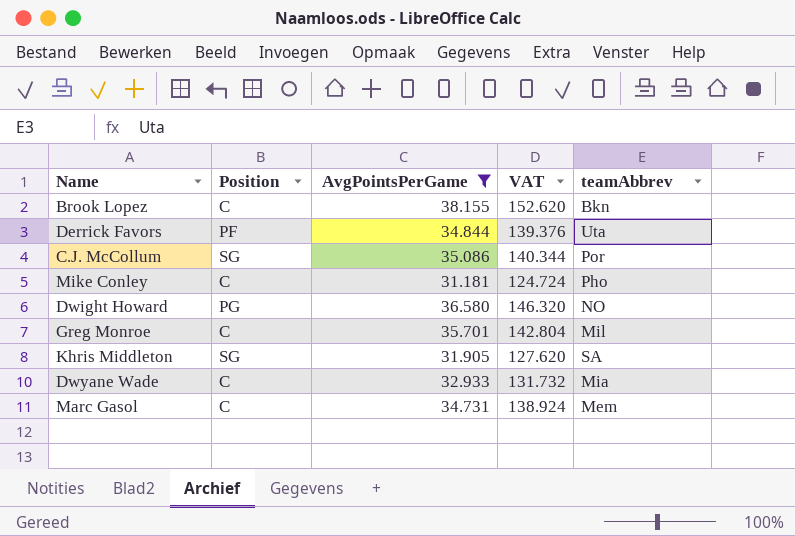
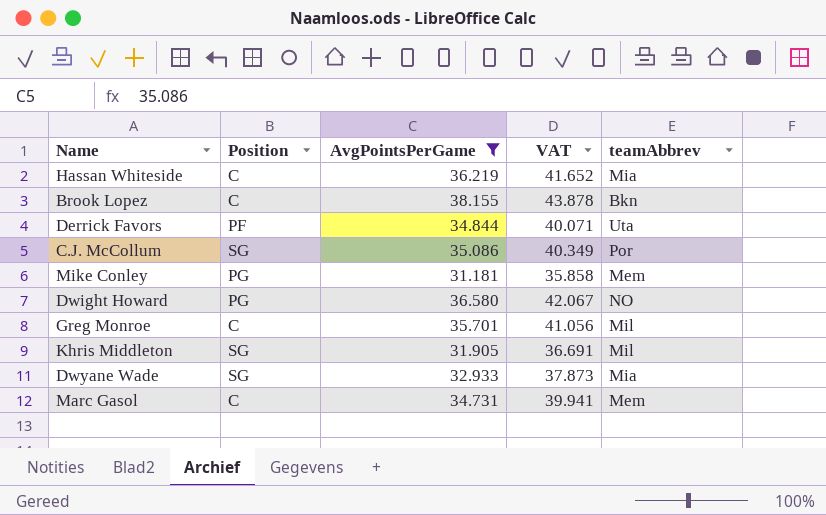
column VAT | formula: [AvgPointsPerGame] * 4 -> [AvgPointsPerGame] * 1.15
row Hassan Whiteside: none -> C | 36.219 | 41.652 | Mia
Mike Conley | Position: C -> PG
Mike Conley | teamAbbrev: Pho -> Mem
Khris Middleton | teamAbbrev: SA -> Mil
Dwyane Wade | Position: C -> SG

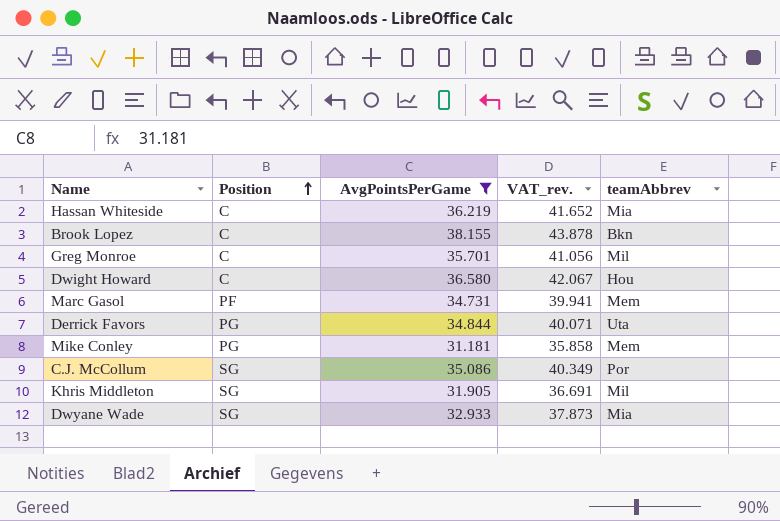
row order: none -> Position ascending
column name: VAT -> VAT_rev.
Dwight Howard | Position: PG -> C
Dwight Howard | teamAbbrev: NO -> Hou
Marc Gasol | Position: C -> PF
Derrick Favors | Position: PF -> PG

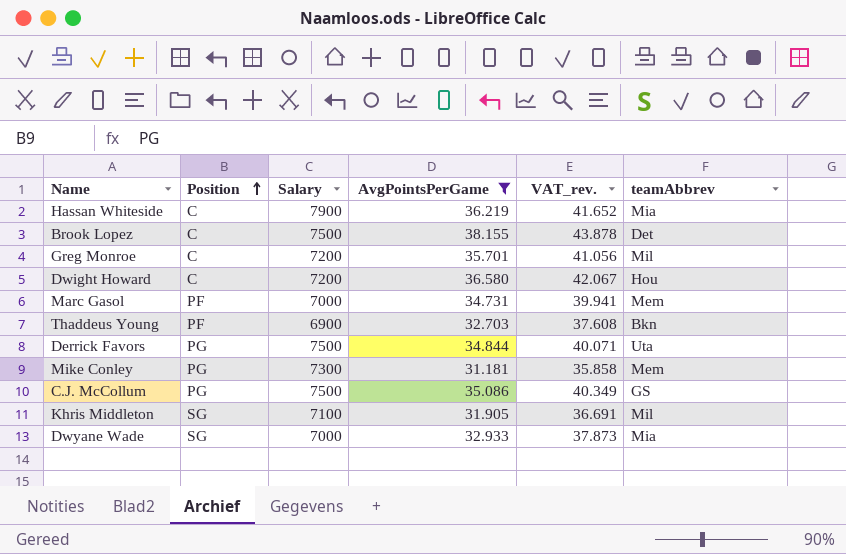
column Salary | position: none -> 3
Brook Lopez | teamAbbrev: Bkn -> Det
row Thaddeus Young: none -> PF | 6900 | 32.703 | 37.608 | Bkn
C.J. McCollum | Position: SG -> PG
C.J. McCollum | teamAbbrev: Por -> GS

